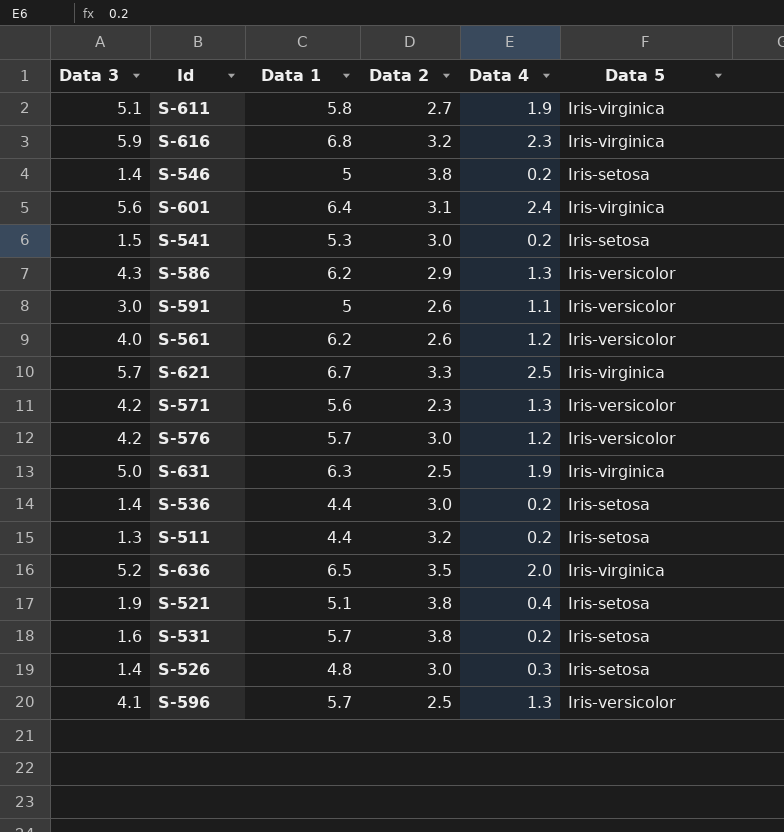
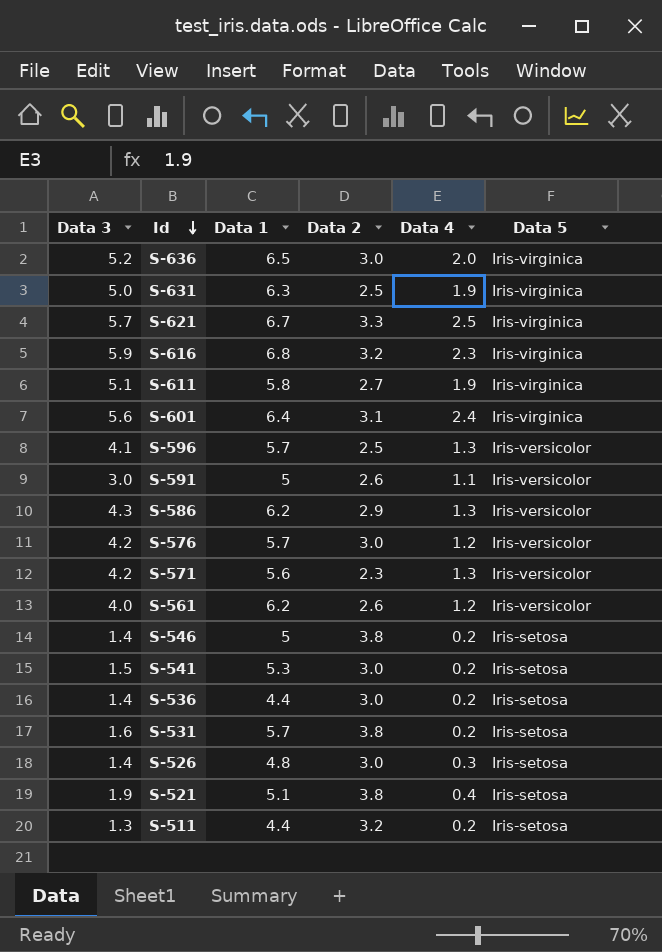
row order: none -> Id descending
S-636 | Data 2: 3.5 -> 3.0

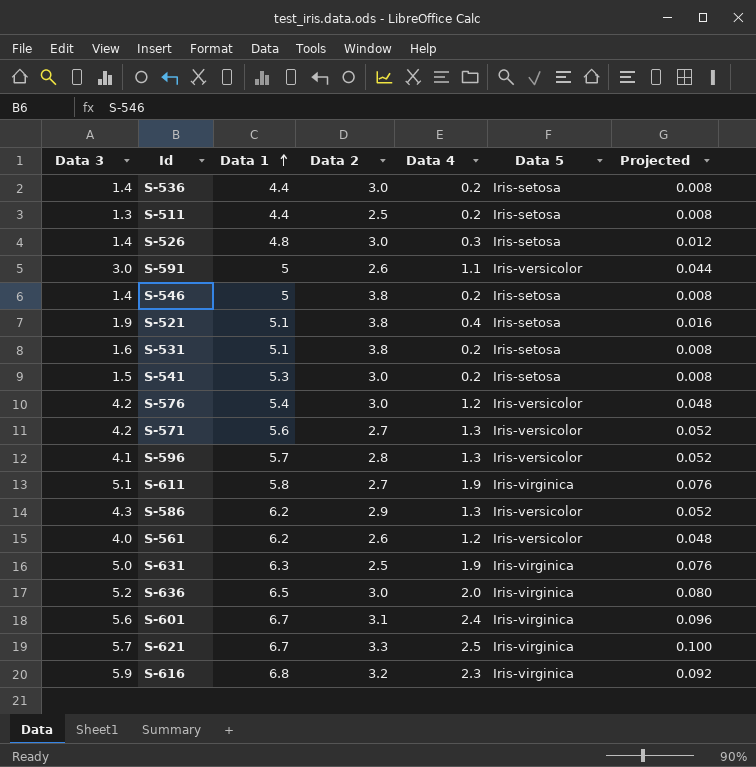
row order: Id descending -> Data 1 ascending
column Projected | formula: none -> [Data 4] * 0.04
S-511 | Data 2: 3.2 -> 2.5
S-531 | Data 1: 5.7 -> 5.1
S-576 | Data 1: 5.7 -> 5.4
S-571 | Data 2: 2.3 -> 2.7
S-596 | Data 2: 2.5 -> 2.8
S-601 | Data 1: 6.4 -> 6.7

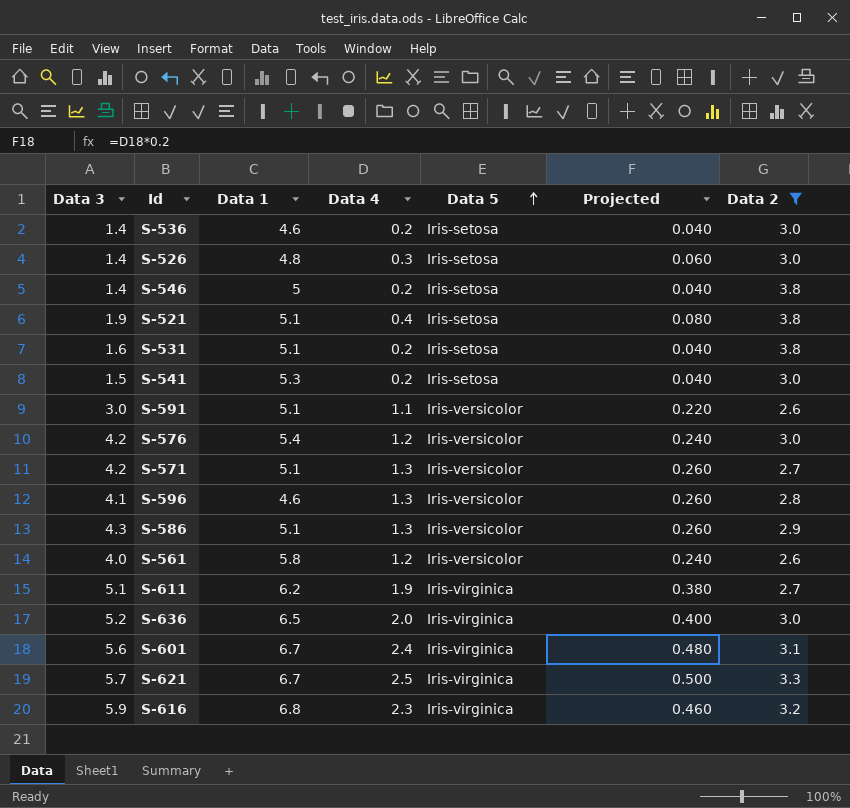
filter: none -> Data 2 != 2.5
row order: Data 1 ascending -> Data 5 ascending
column Projected | formula: [Data 4] * 0.04 -> [Data 4] * 0.2
column Data 2 | position: 4 -> 7
S-536 | Data 1: 4.4 -> 4.6
S-591 | Data 1: 5 -> 5.1
S-571 | Data 1: 5.6 -> 5.1
S-596 | Data 1: 5.7 -> 4.6
S-586 | Data 1: 6.2 -> 5.1
S-561 | Data 1: 6.2 -> 5.8
S-611 | Data 1: 5.8 -> 6.2

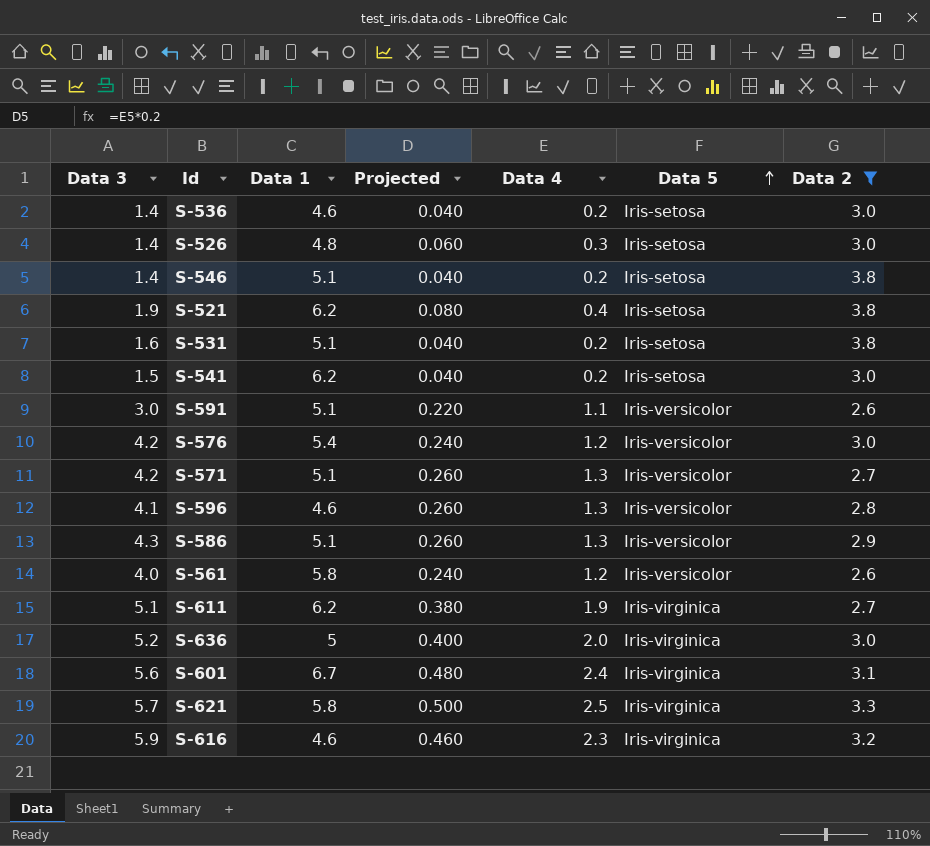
column Projected | position: 6 -> 4
S-546 | Data 1: 5 -> 5.1
S-521 | Data 1: 5.1 -> 6.2
S-541 | Data 1: 5.3 -> 6.2
S-636 | Data 1: 6.5 -> 5
S-621 | Data 1: 6.7 -> 5.8
S-616 | Data 1: 6.8 -> 4.6

